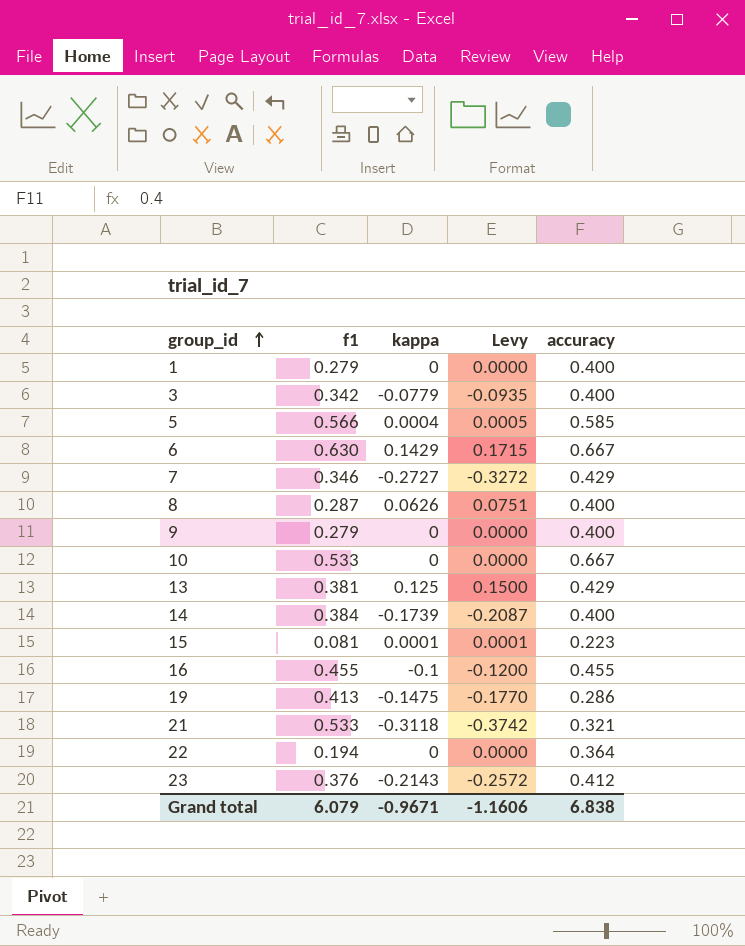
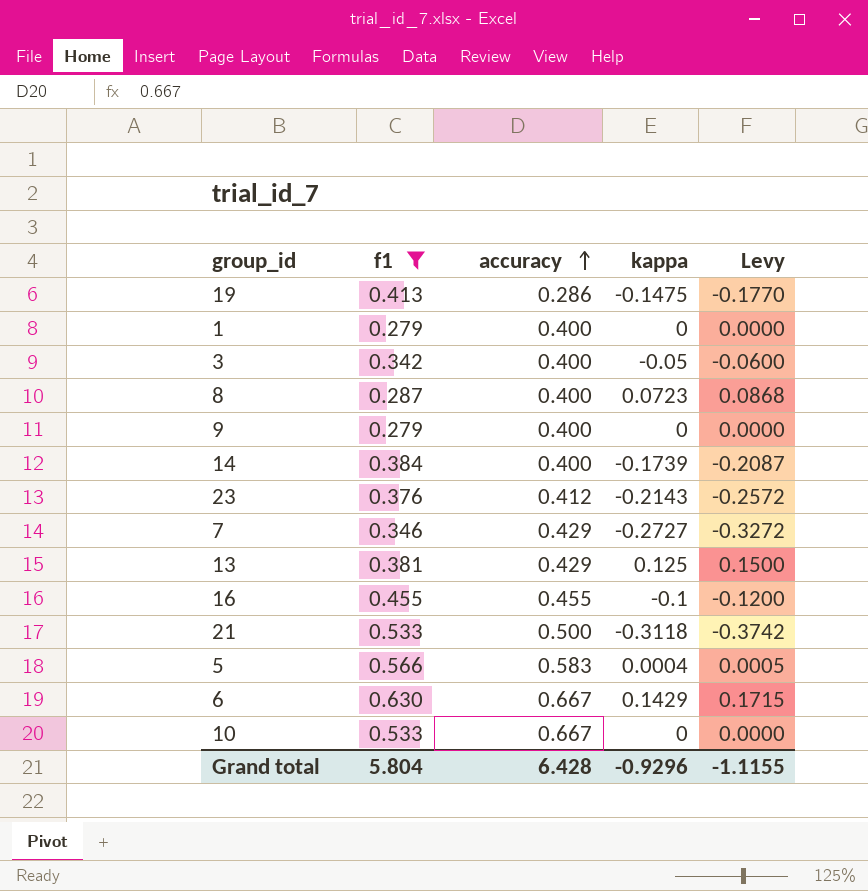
filter: none -> f1 >= 0.279
row order: group_id ascending -> accuracy ascending
column accuracy | position: 5 -> 3
3 | kappa: -0.0779 -> -0.05
3 | Levy: -0.0935 -> -0.0600
8 | kappa: 0.0626 -> 0.0723
8 | Levy: 0.0751 -> 0.0868
21 | accuracy: 0.321 -> 0.500
5 | accuracy: 0.585 -> 0.583
Grand total | f1: 6.079 -> 5.804
Grand total | accuracy: 6.838 -> 6.428
Grand total | kappa: -0.9671 -> -0.9296
Grand total | Levy: -1.1606 -> -1.1155

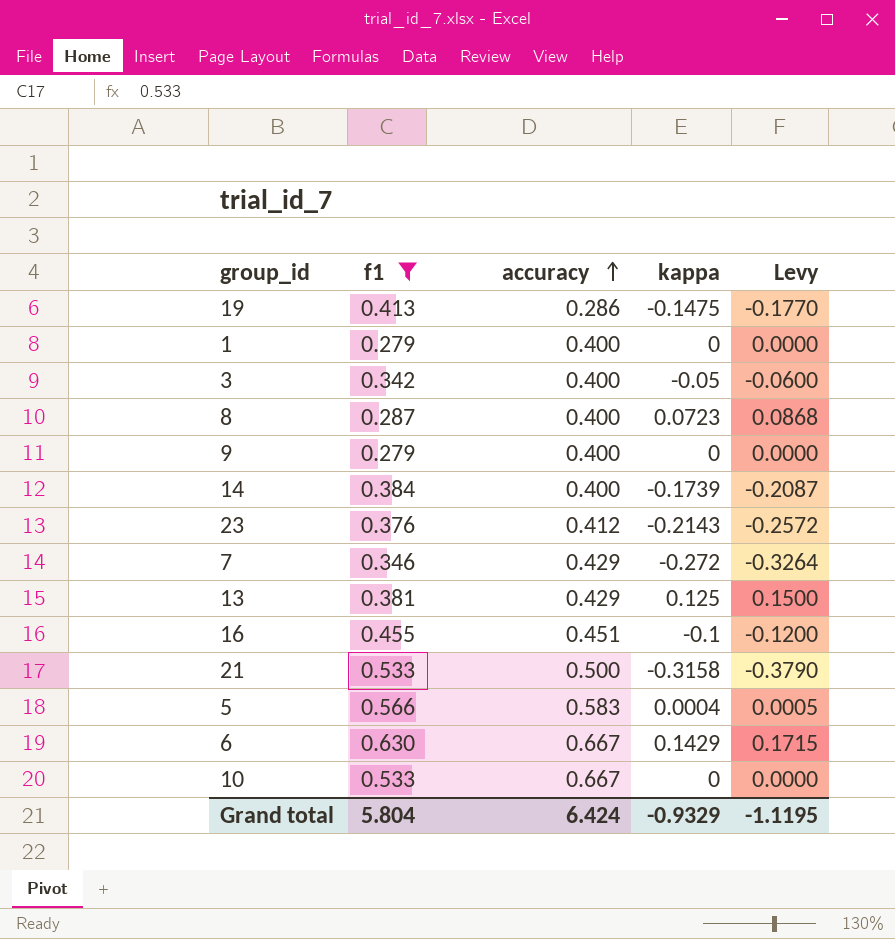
7 | kappa: -0.2727 -> -0.272
7 | Levy: -0.3272 -> -0.3264
16 | accuracy: 0.455 -> 0.451
21 | kappa: -0.3118 -> -0.3158
21 | Levy: -0.3742 -> -0.3790
Grand total | accuracy: 6.428 -> 6.424
Grand total | kappa: -0.9296 -> -0.9329
Grand total | Levy: -1.1155 -> -1.1195

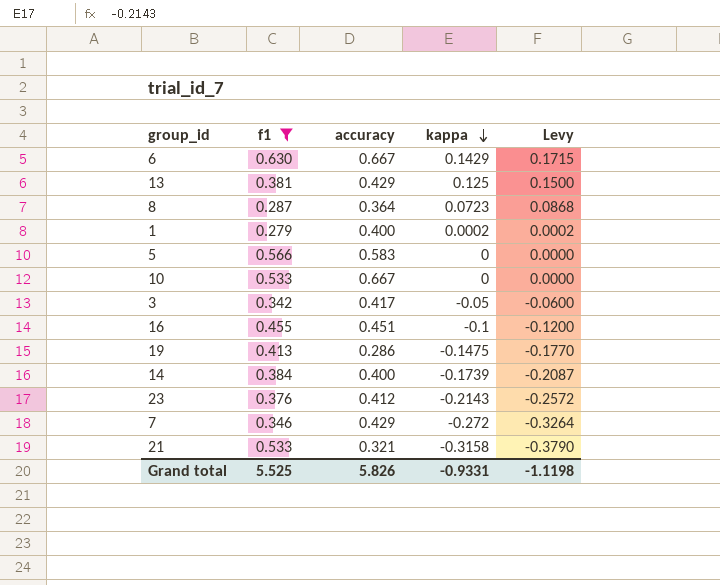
row order: accuracy ascending -> kappa descending
row 9: 0.279 | 0.400 | 0 | 0.0000 -> none
8 | accuracy: 0.400 -> 0.364
1 | kappa: 0 -> 0.0002
1 | Levy: 0.0000 -> 0.0002
5 | kappa: 0.0004 -> 0
5 | Levy: 0.0005 -> 0.0000
3 | accuracy: 0.400 -> 0.417
21 | accuracy: 0.500 -> 0.321
Grand total | f1: 5.804 -> 5.525
Grand total | accuracy: 6.424 -> 5.826
Grand total | kappa: -0.9329 -> -0.9331
Grand total | Levy: -1.1195 -> -1.1198

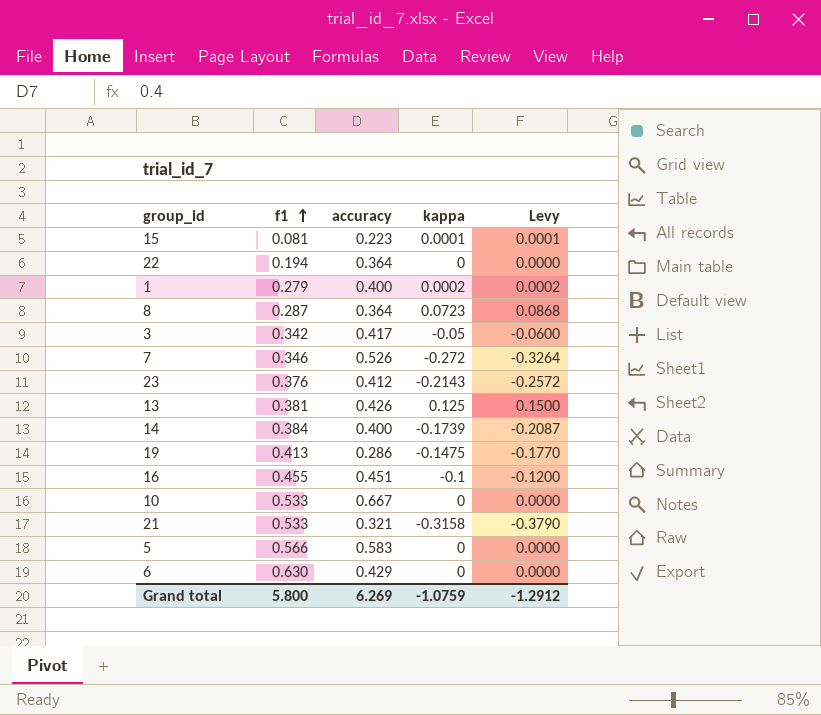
filter: f1 >= 0.279 -> none
row order: kappa descending -> f1 ascending
7 | accuracy: 0.429 -> 0.526
13 | accuracy: 0.429 -> 0.426
6 | accuracy: 0.667 -> 0.429
6 | kappa: 0.1429 -> 0
6 | Levy: 0.1715 -> 0.0000
Grand total | f1: 5.525 -> 5.800
Grand total | accuracy: 5.826 -> 6.269
Grand total | kappa: -0.9331 -> -1.0759
Grand total | Levy: -1.1198 -> -1.2912

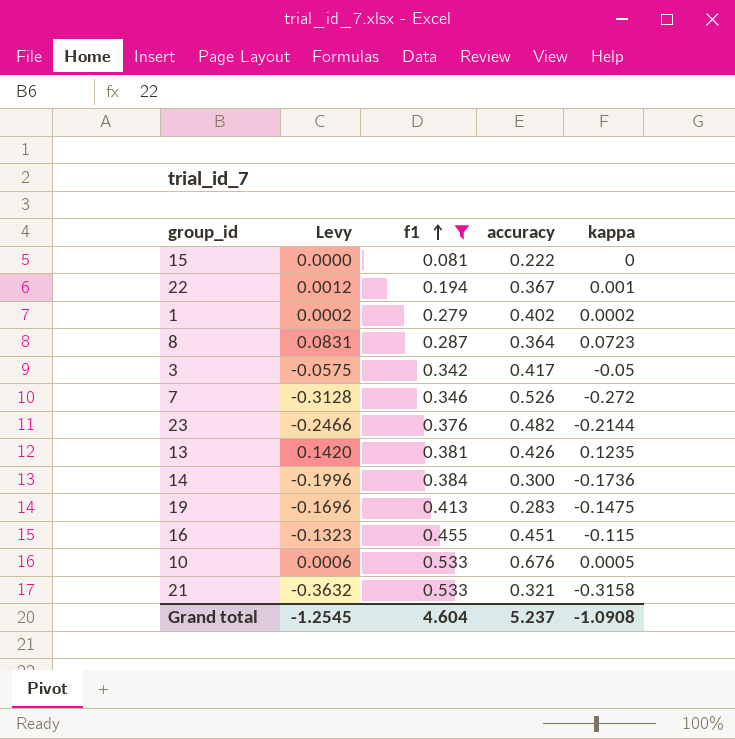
filter: none -> f1 <= 0.533
column Levy | formula: [kappa] * 1.2 -> [kappa] * 1.15
column Levy | position: 5 -> 2
15 | accuracy: 0.223 -> 0.222
15 | kappa: 0.0001 -> 0
22 | accuracy: 0.364 -> 0.367
22 | kappa: 0 -> 0.001
1 | accuracy: 0.400 -> 0.402
23 | accuracy: 0.412 -> 0.482
23 | kappa: -0.2143 -> -0.2144
13 | kappa: 0.125 -> 0.1235
14 | accuracy: 0.400 -> 0.300
14 | kappa: -0.1739 -> -0.1736
19 | accuracy: 0.286 -> 0.283
16 | kappa: -0.1 -> -0.115
10 | accuracy: 0.667 -> 0.676
10 | kappa: 0 -> 0.0005
Grand total | Levy: -1.2912 -> -1.2545
Grand total | f1: 5.800 -> 4.604
Grand total | accuracy: 6.269 -> 5.237
Grand total | kappa: -1.0759 -> -1.0908

